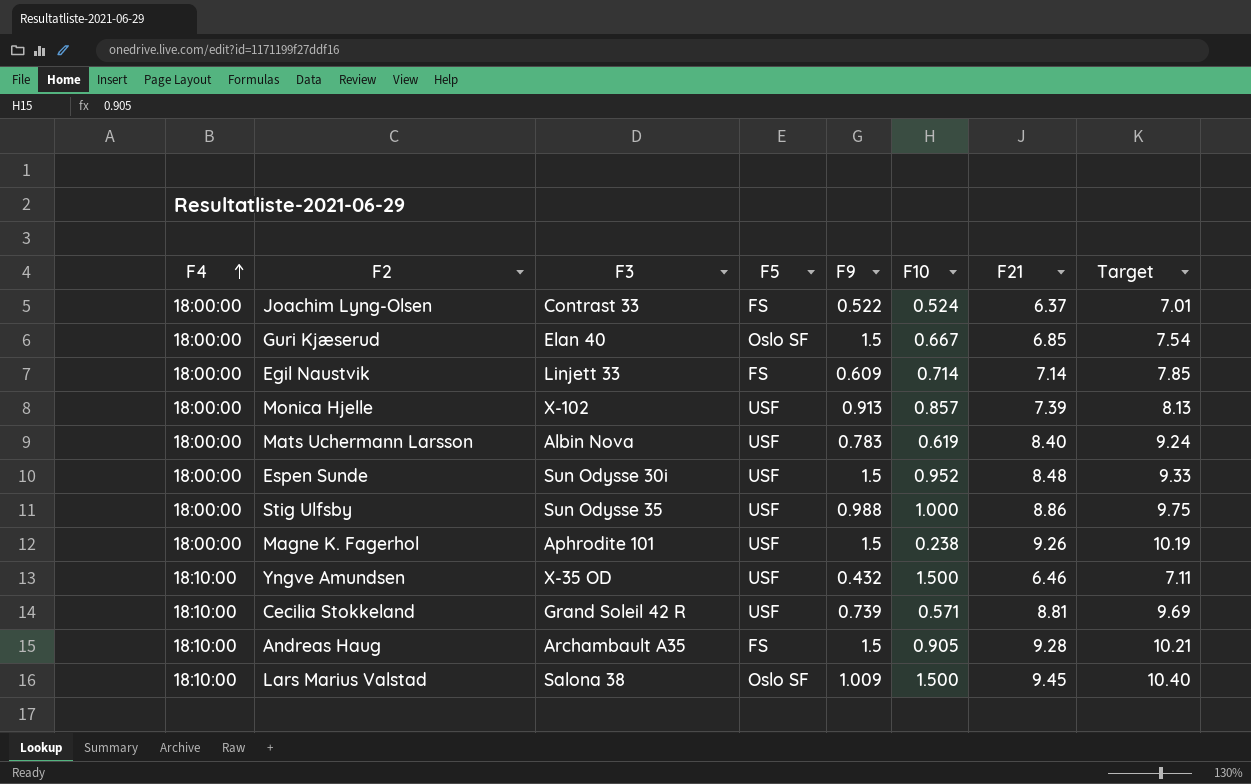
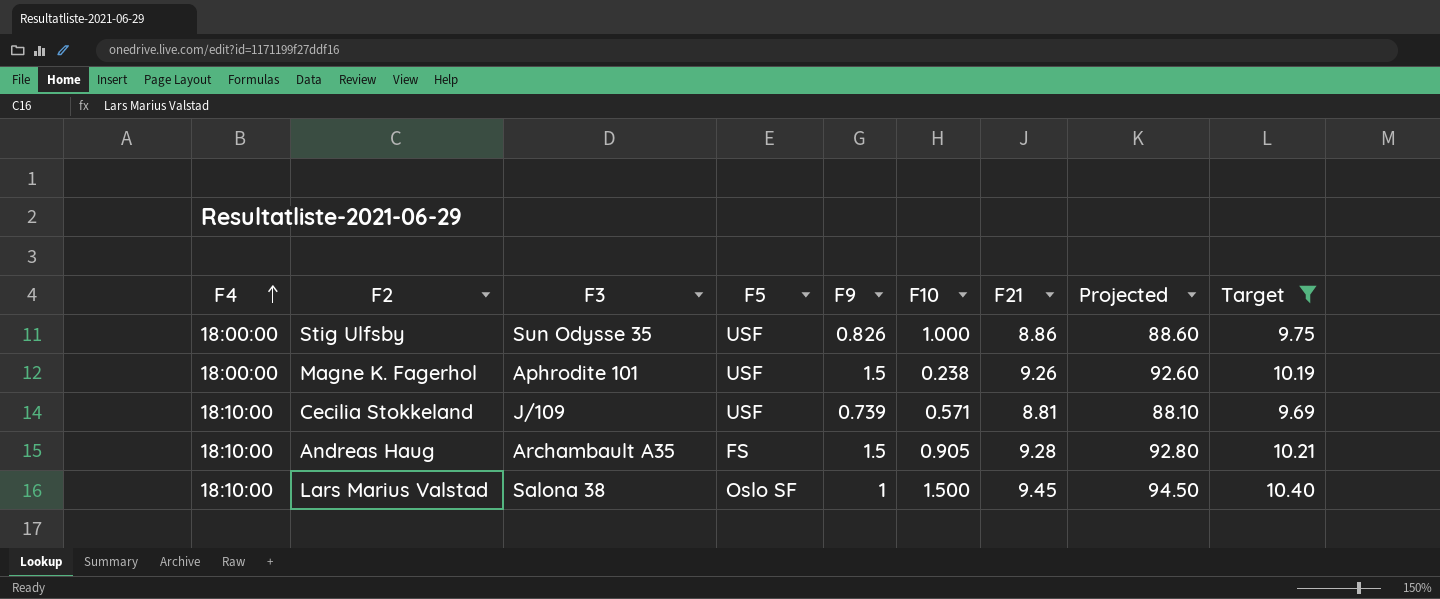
filter: none -> Target >= 9.69
column Projected | formula: none -> [F21] * 10
Stig Ulfsby | F9: 0.988 -> 0.826
Cecilia Stokkeland | F3: Grand Soleil 42 R -> J/109
Lars Marius Valstad | F9: 1.009 -> 1

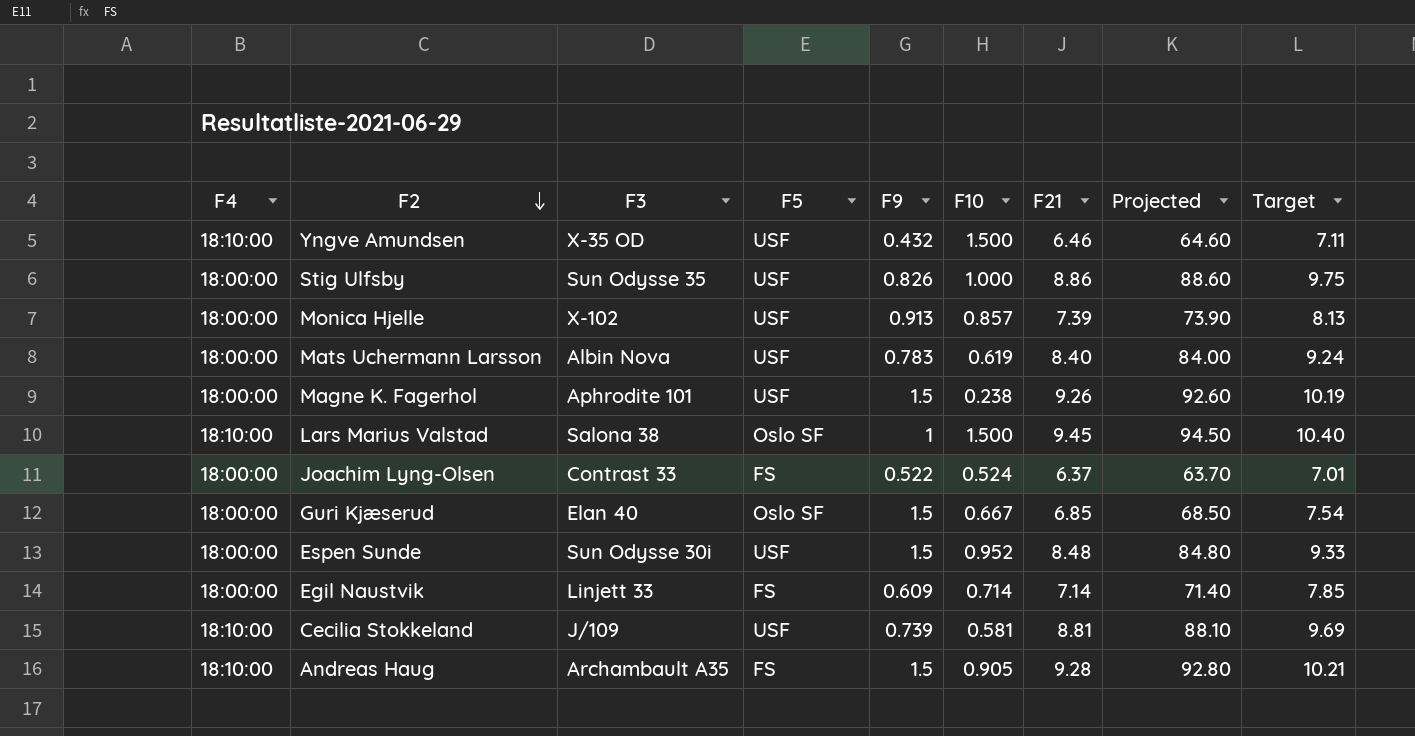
filter: Target >= 9.69 -> none
row order: F4 ascending -> F2 descending
Cecilia Stokkeland | F10: 0.571 -> 0.581

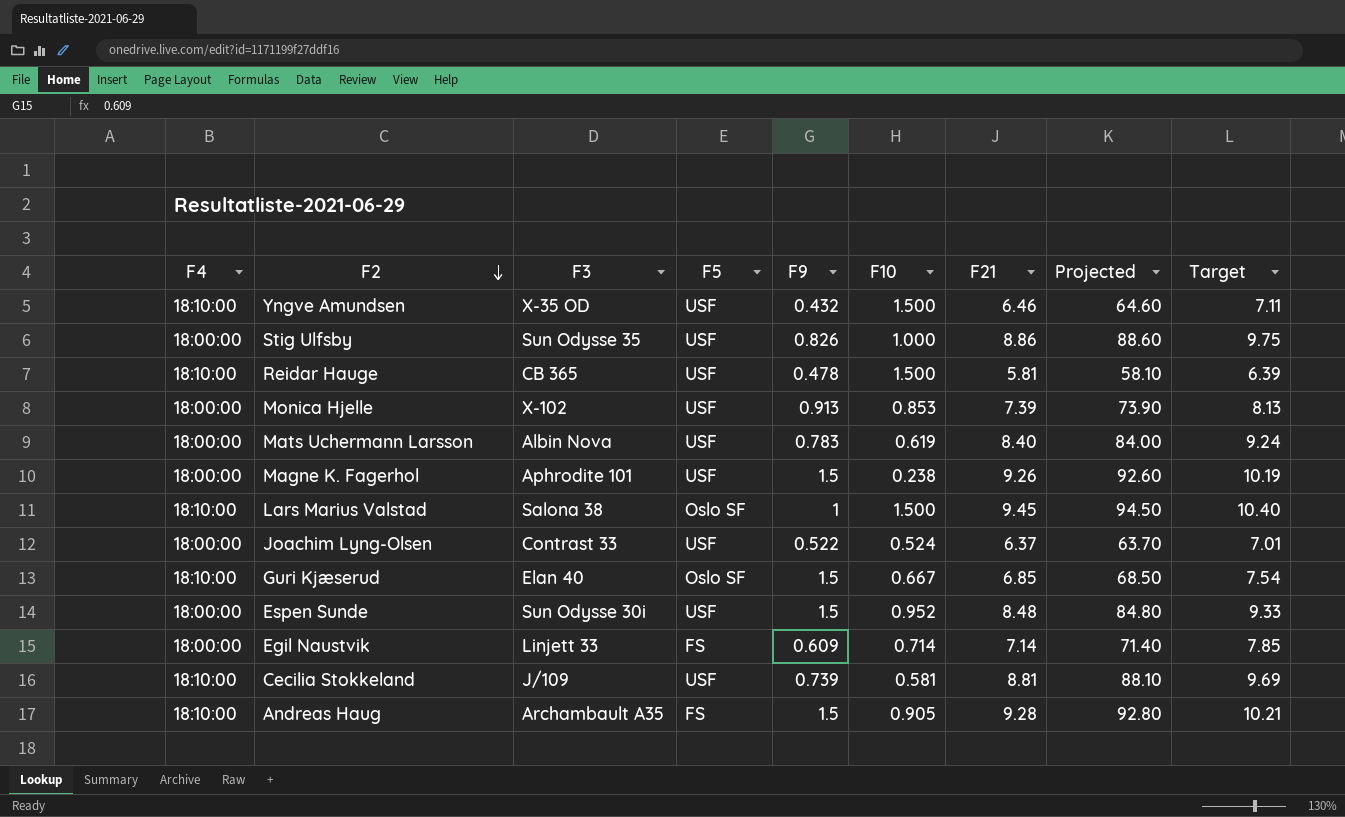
row Reidar Hauge: none -> 18:10:00 | CB 365 | USF | 0.478 | 1.500 | 5.81 | 58.10 | 6.39
Monica Hjelle | F10: 0.857 -> 0.853
Joachim Lyng-Olsen | F5: FS -> USF
Guri Kjæserud | F4: 18:00:00 -> 18:10:00

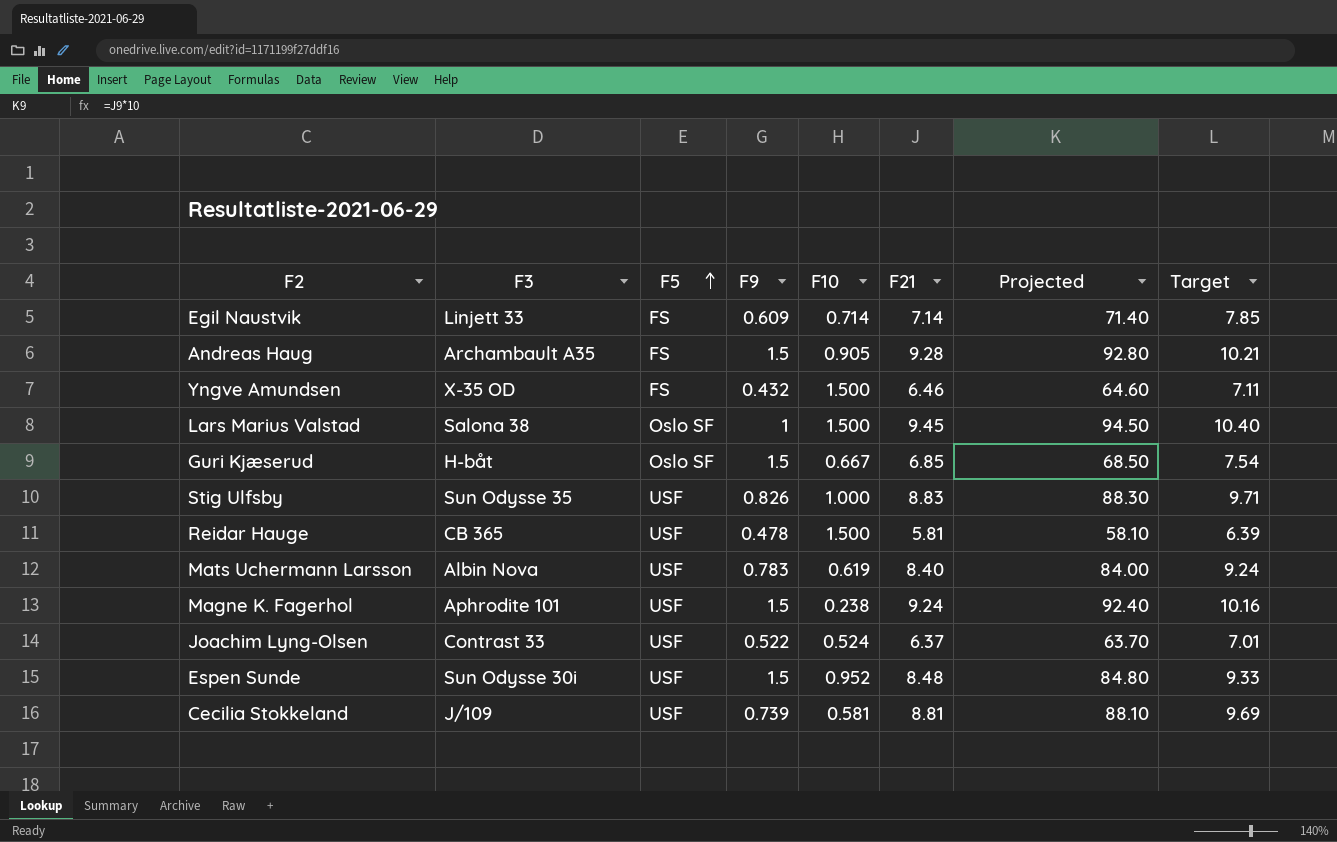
row order: F2 descending -> F5 ascending
column F4 | position: 1 -> none
row Monica Hjelle: 18:00:00 | X-102 | USF | 0.913 | 0.853 | 7.39 | 73.90 | 8.13 -> none
Yngve Amundsen | F5: USF -> FS
Guri Kjæserud | F3: Elan 40 -> H-båt
Stig Ulfsby | F21: 8.86 -> 8.83
Stig Ulfsby | Projected: 88.60 -> 88.30
Stig Ulfsby | Target: 9.75 -> 9.71
Magne K. Fagerhol | F21: 9.26 -> 9.24
Magne K. Fagerhol | Projected: 92.60 -> 92.40
Magne K. Fagerhol | Target: 10.19 -> 10.16

